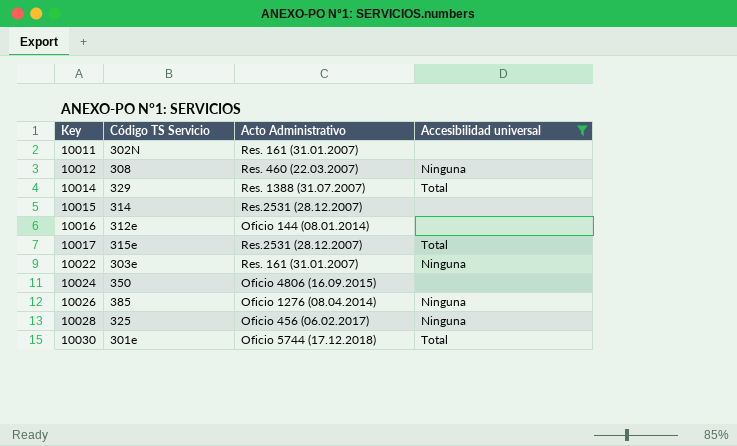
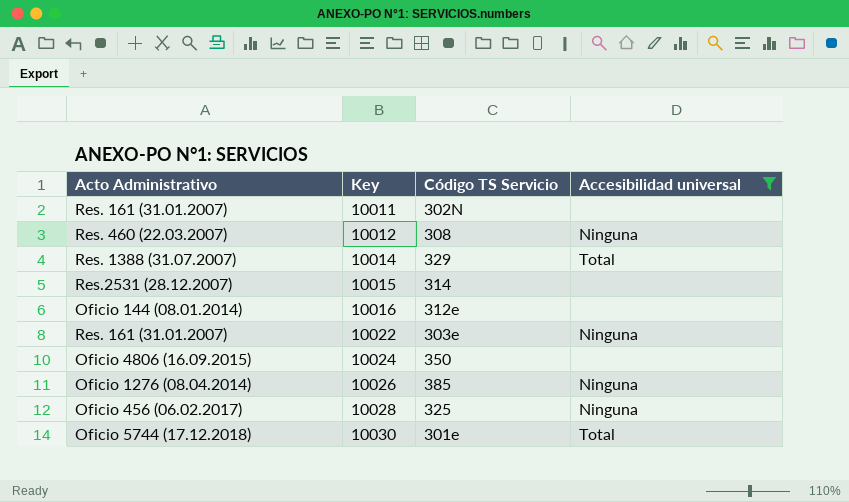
column Acto Administrativo | position: 3 -> 1
row 10017: 315e | Res.2531 (28.12.2007) | Total -> none

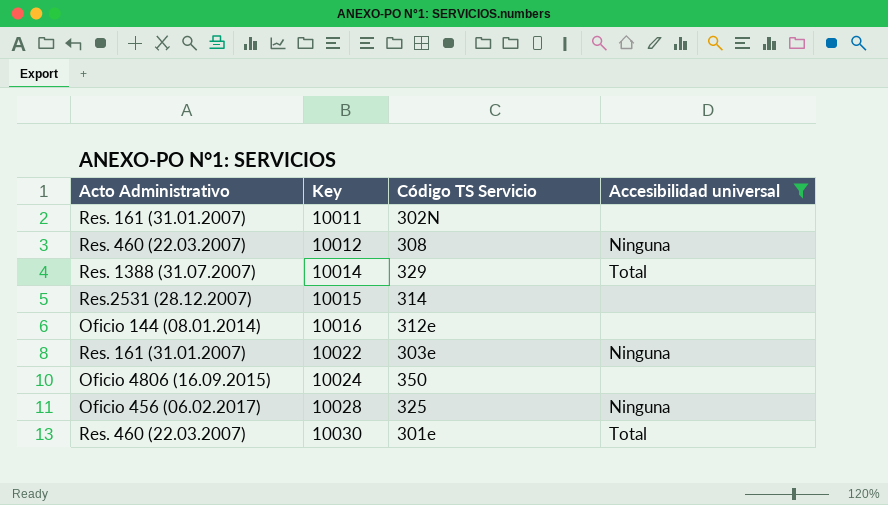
row 10026: Oficio 1276 (08.04.2014) | 385 | Ninguna -> none
10030 | Acto Administrativo: Oficio 5744 (17.12.2018) -> Res. 460 (22.03.2007)

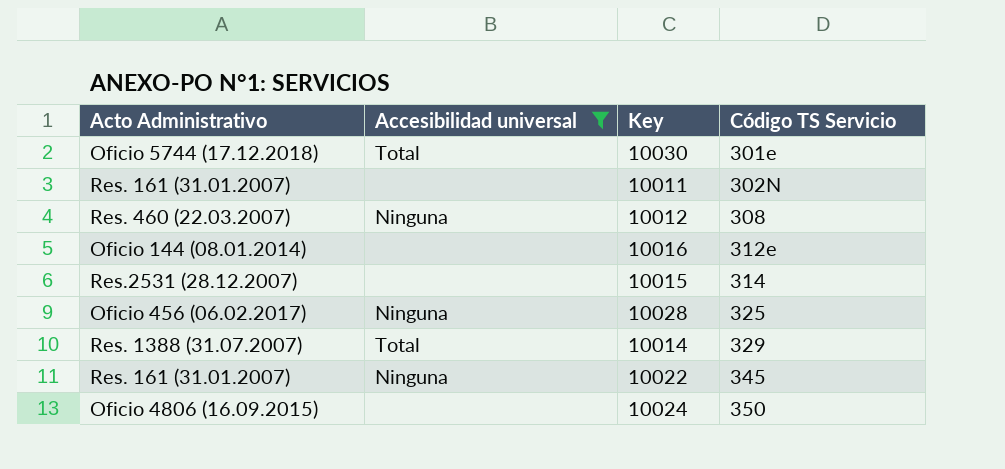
row order: Key ascending -> Código TS Servicio ascending
column Accesibilidad universal | position: 4 -> 2
10030 | Acto Administrativo: Res. 460 (22.03.2007) -> Oficio 5744 (17.12.2018)
10022 | Código TS Servicio: 303e -> 345

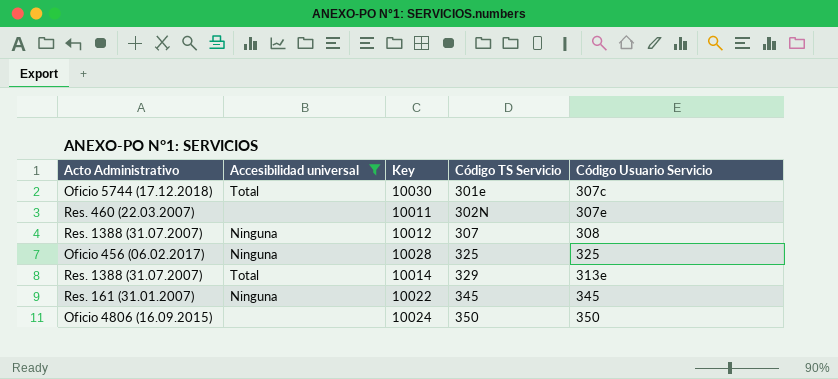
column Código Usuario Servicio | position: none -> 5
row 10016: Oficio 144 (08.01.2014) | none | 312e -> none
row 10015: Res.2531 (28.12.2007) | none | 314 -> none
10011 | Acto Administrativo: Res. 161 (31.01.2007) -> Res. 460 (22.03.2007)
10012 | Acto Administrativo: Res. 460 (22.03.2007) -> Res. 1388 (31.07.2007)
10012 | Código TS Servicio: 308 -> 307

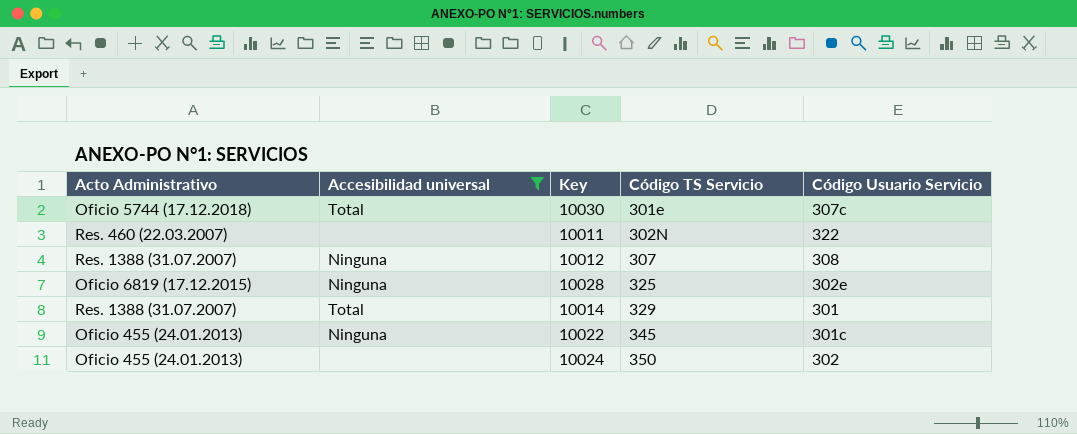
10011 | Código Usuario Servicio: 307e -> 322
10028 | Acto Administrativo: Oficio 456 (06.02.2017) -> Oficio 6819 (17.12.2015)
10028 | Código Usuario Servicio: 325 -> 302e
10014 | Código Usuario Servicio: 313e -> 301
10022 | Acto Administrativo: Res. 161 (31.01.2007) -> Oficio 455 (24.01.2013)
10022 | Código Usuario Servicio: 345 -> 301c
10024 | Acto Administrativo: Oficio 4806 (16.09.2015) -> Oficio 455 (24.01.2013)
10024 | Código Usuario Servicio: 350 -> 302

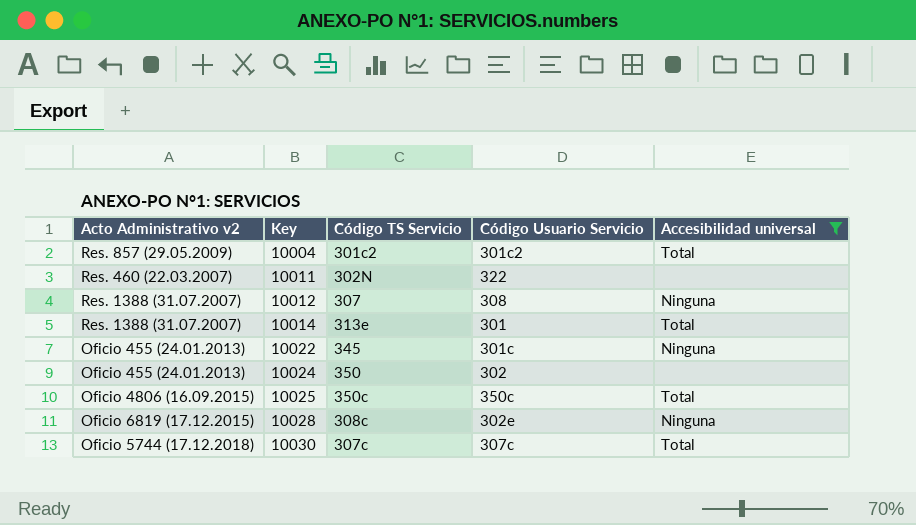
row order: Código TS Servicio ascending -> Key ascending
column name: Acto Administrativo -> Acto Administrativo v2
column Accesibilidad universal | position: 2 -> 5
row 10004: none -> Res. 857 (29.05.2009) | 301c2 | 301c2 | Total
10014 | Código TS Servicio: 329 -> 313e
row 10025: none -> Oficio 4806 (16.09.2015) | 350c | 350c | Total
10028 | Código TS Servicio: 325 -> 308c
10030 | Código TS Servicio: 301e -> 307c

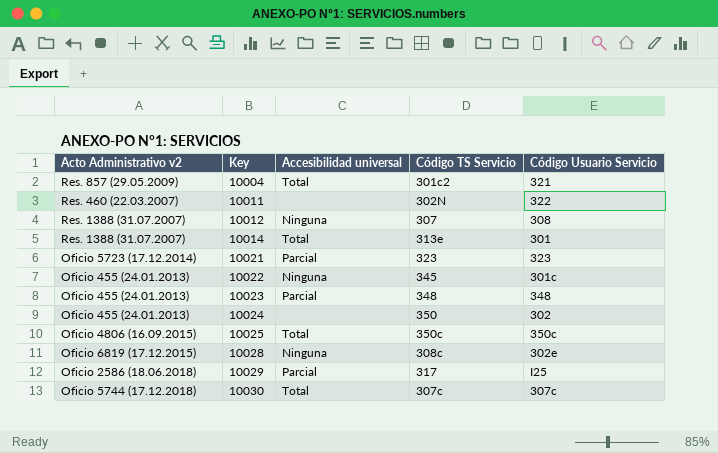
filter: Accesibilidad universal != Parcial -> none
column Accesibilidad universal | position: 5 -> 3
10004 | Código Usuario Servicio: 301c2 -> 321

